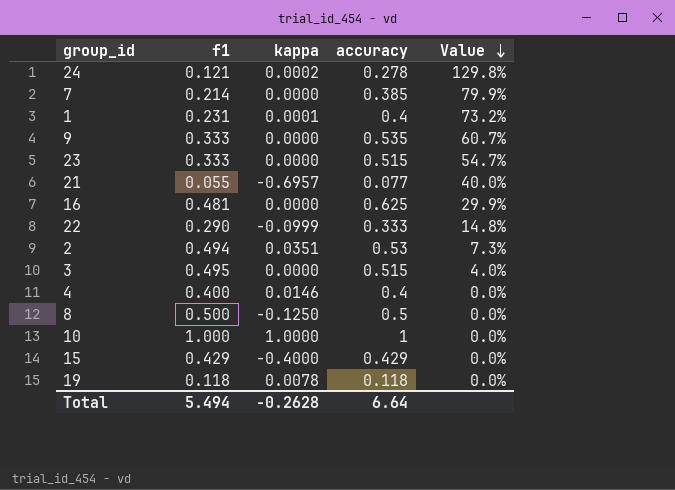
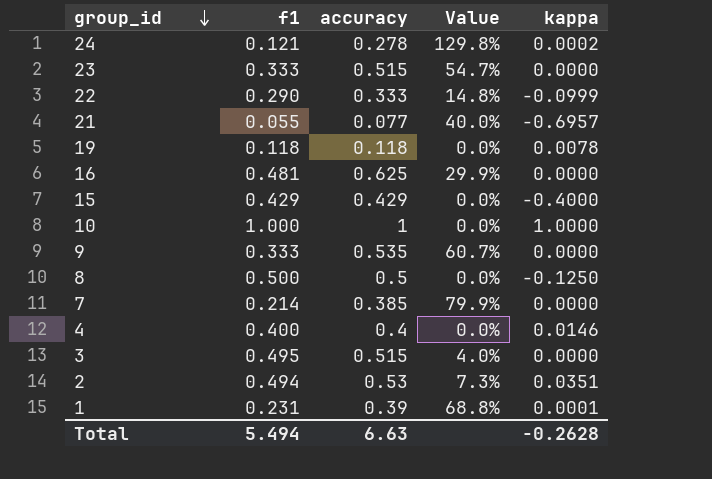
row order: Value descending -> group_id descending
column kappa | position: 3 -> 5
1 | accuracy: 0.4 -> 0.39
1 | Value: 73.2% -> 68.8%
Total | accuracy: 6.64 -> 6.63

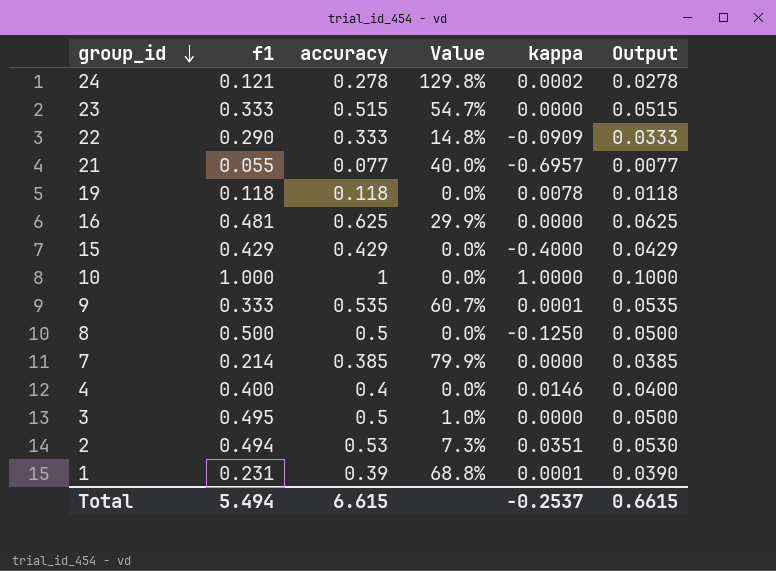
column Output | formula: none -> [accuracy] * 0.1
22 | kappa: -0.0999 -> -0.0909
9 | kappa: 0.0000 -> 0.0001
3 | accuracy: 0.515 -> 0.5
3 | Value: 4.0% -> 1.0%
Total | accuracy: 6.63 -> 6.615
Total | kappa: -0.2628 -> -0.2537

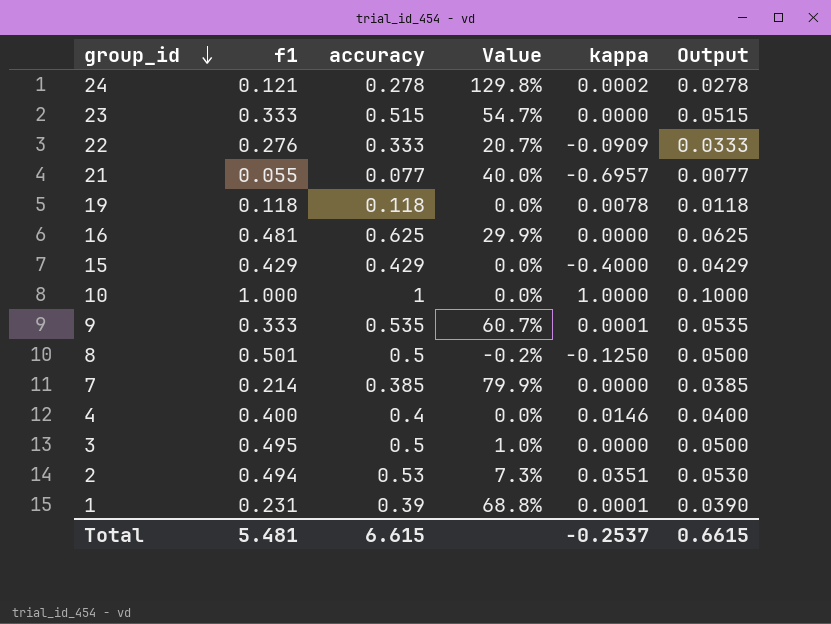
22 | f1: 0.290 -> 0.276
22 | Value: 14.8% -> 20.7%
8 | f1: 0.500 -> 0.501
8 | Value: 0.0% -> -0.2%
Total | f1: 5.494 -> 5.481

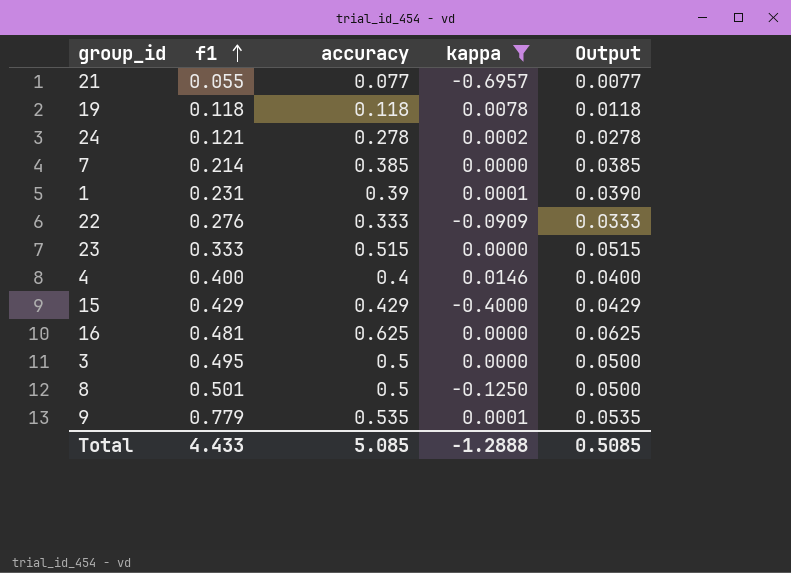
filter: none -> kappa <= 0.0146
row order: group_id descending -> f1 ascending
column Value | formula: ([accuracy] - [f1]) / [f1] -> none
9 | f1: 0.333 -> 0.779
Total | f1: 5.481 -> 4.433
Total | accuracy: 6.615 -> 5.085
Total | kappa: -0.2537 -> -1.2888
Total | Output: 0.6615 -> 0.5085

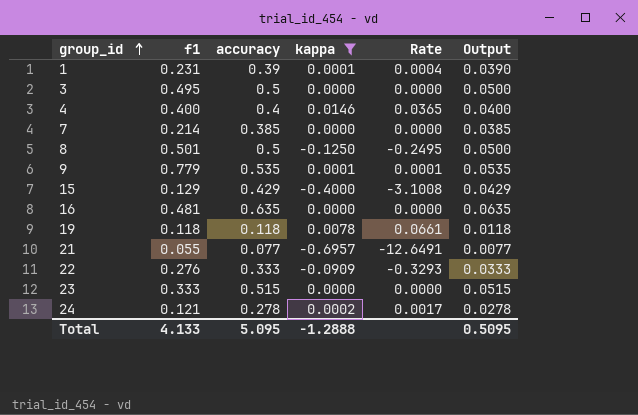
row order: f1 ascending -> group_id ascending
column Rate | formula: none -> [kappa] / [f1]
15 | f1: 0.429 -> 0.129
16 | accuracy: 0.625 -> 0.635
16 | Output: 0.0625 -> 0.0635
Total | f1: 4.433 -> 4.133
Total | accuracy: 5.085 -> 5.095
Total | Output: 0.5085 -> 0.5095

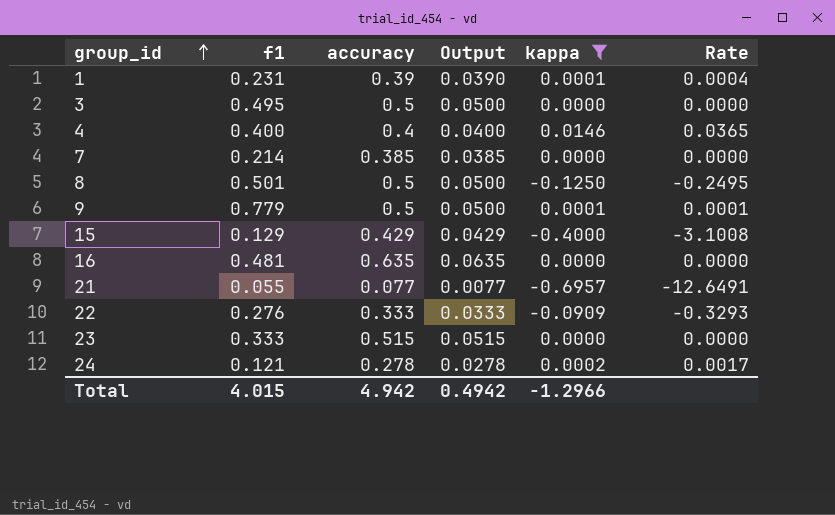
column Output | position: 6 -> 4
row 19: 0.118 | 0.118 | 0.0078 | 0.0661 | 0.0118 -> none
9 | accuracy: 0.535 -> 0.5
9 | Output: 0.0535 -> 0.0500
Total | f1: 4.133 -> 4.015
Total | accuracy: 5.095 -> 4.942
Total | Output: 0.5095 -> 0.4942
Total | kappa: -1.2888 -> -1.2966

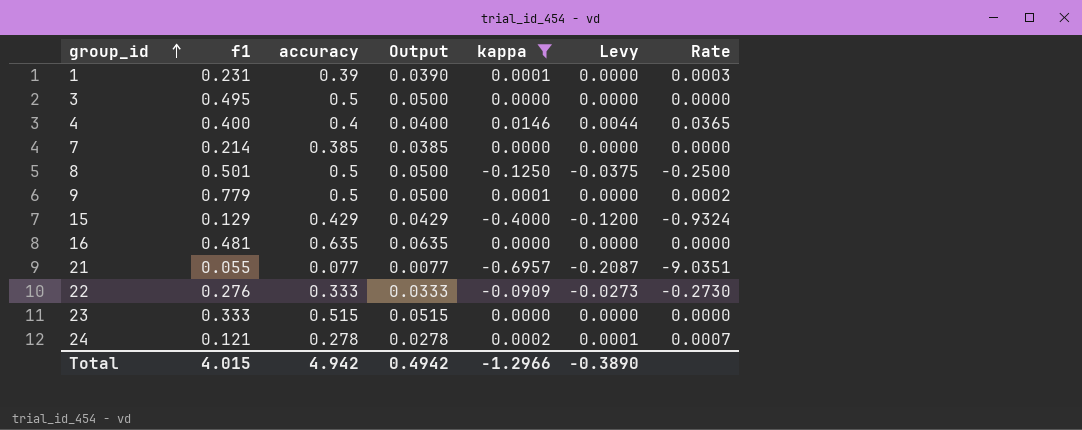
column Levy | formula: none -> [kappa] * 0.3
column Rate | formula: [kappa] / [f1] -> [kappa] / [accuracy]

